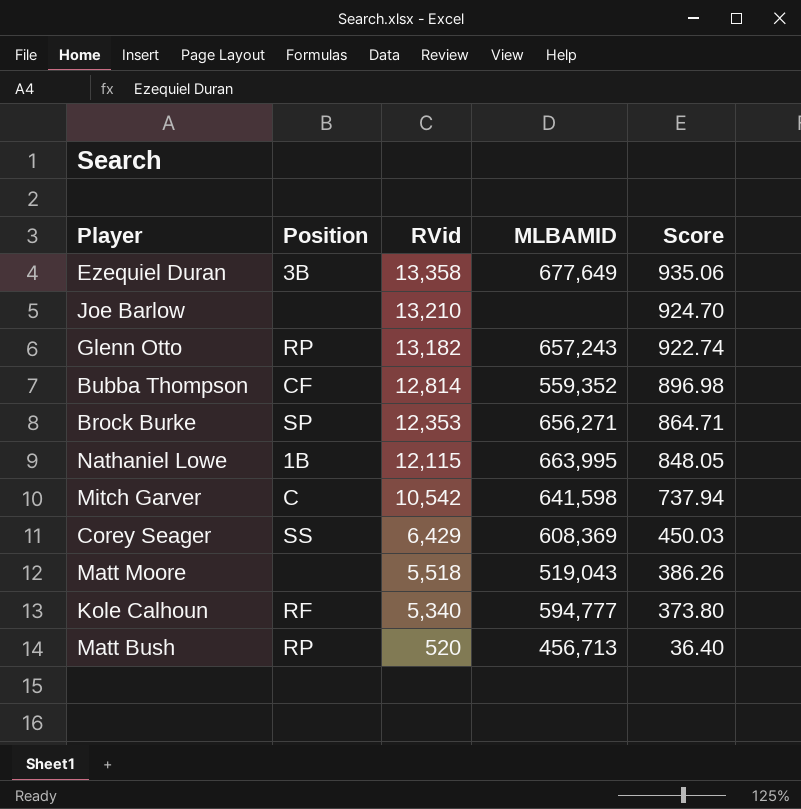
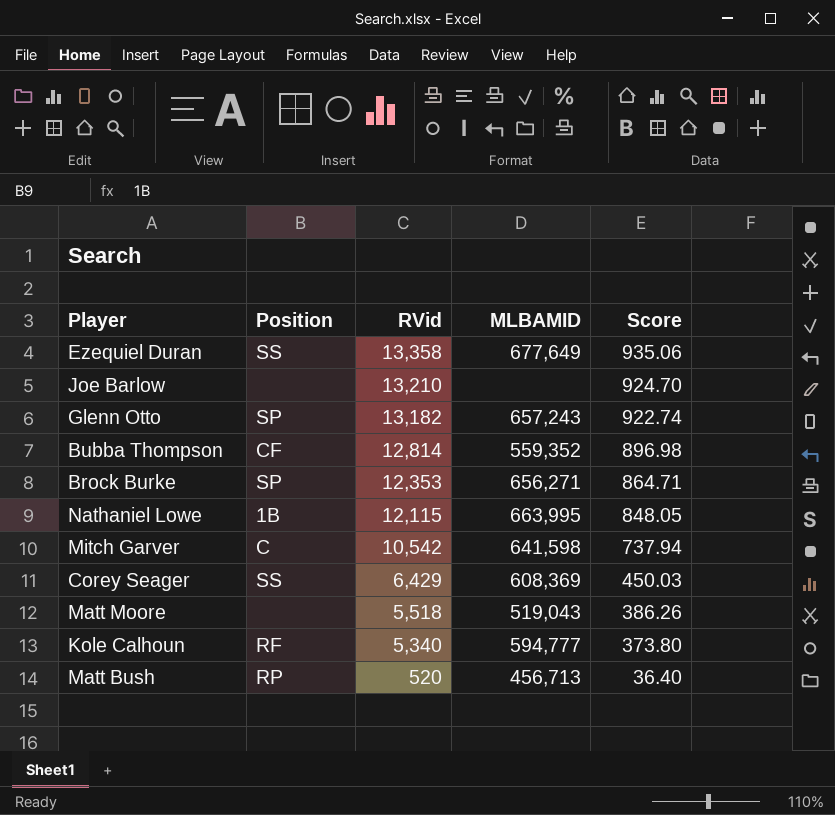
Ezequiel Duran | Position: 3B -> SS
Glenn Otto | Position: RP -> SP

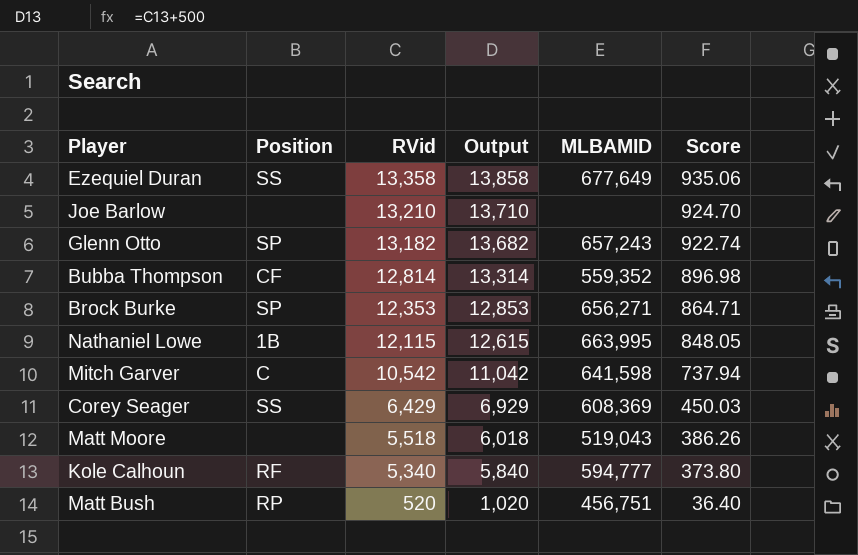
column Output | formula: none -> [RVid] + 500
Matt Bush | MLBAMID: 456,713 -> 456,751

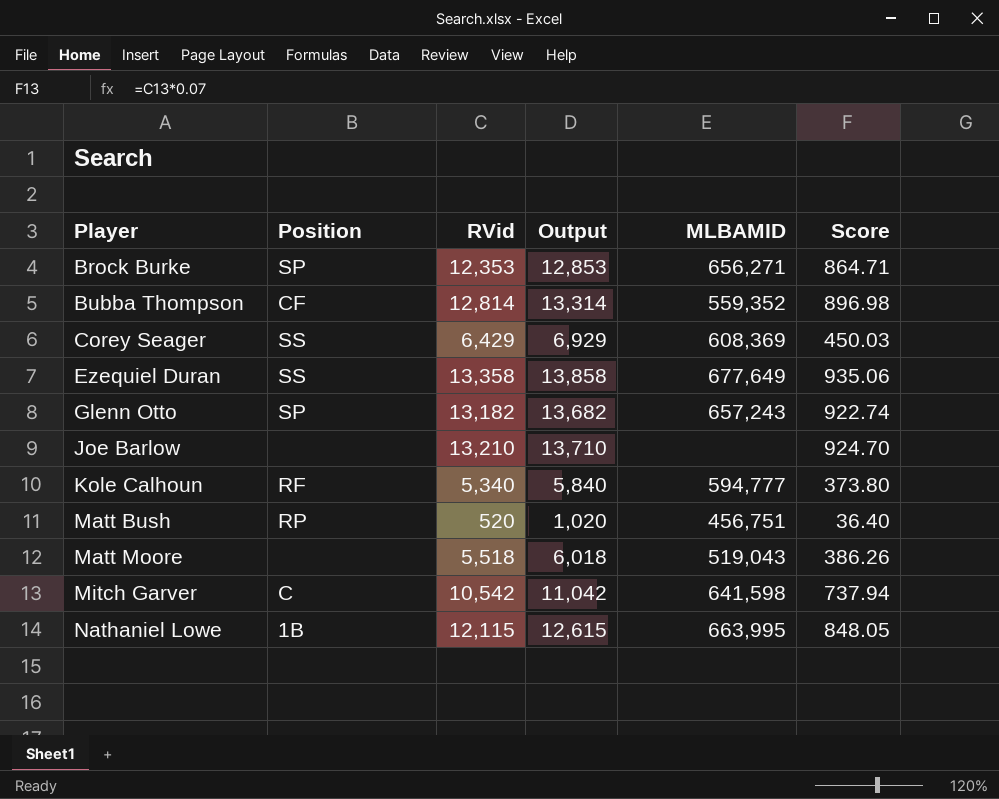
row order: RVid descending -> Player ascending

